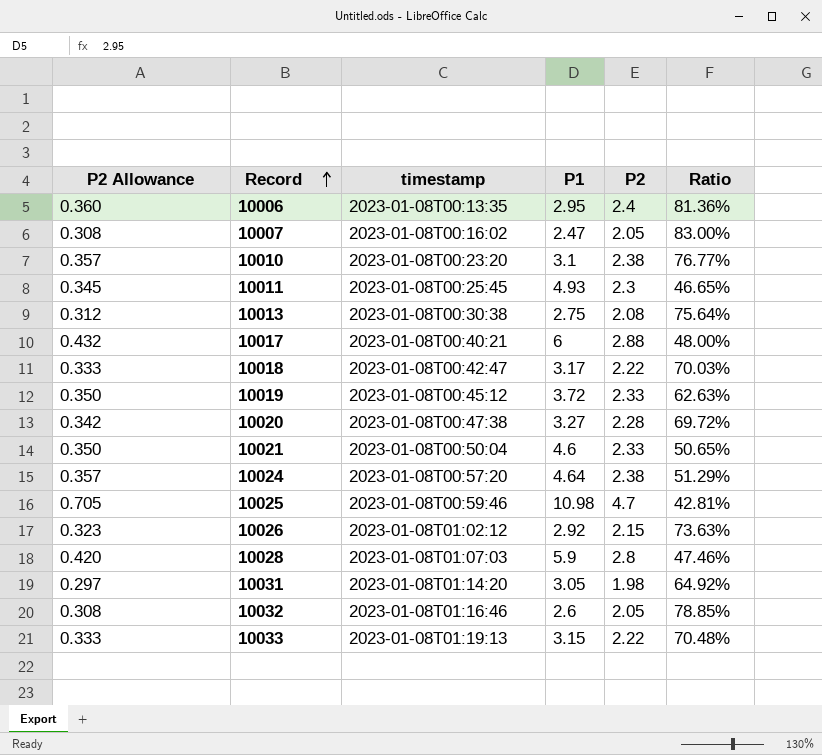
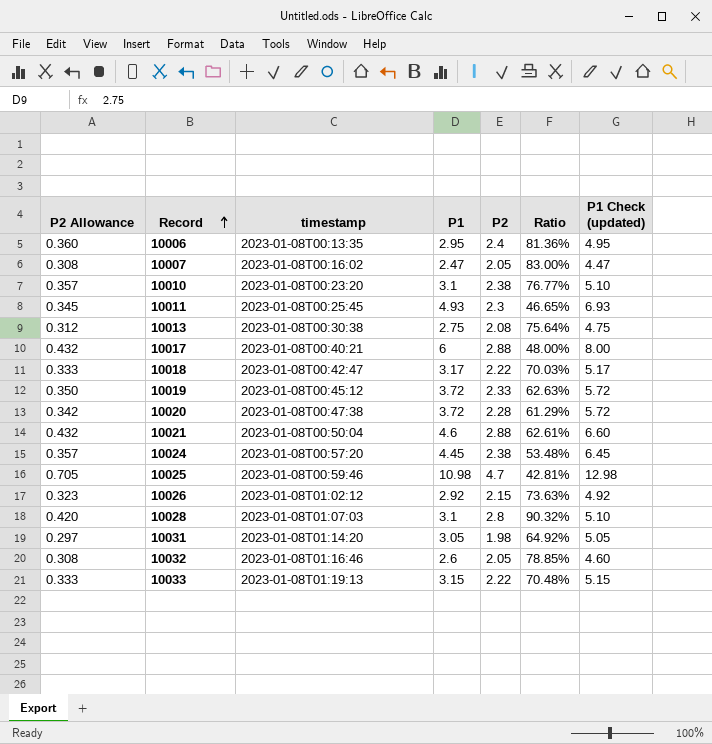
column P1 Check (updated) | formula: none -> [P1] + 2
10020 | P1: 3.27 -> 3.72
10020 | Ratio: 69.72% -> 61.29%
10021 | P2 Allowance: 0.350 -> 0.432
10021 | P2: 2.33 -> 2.88
10021 | Ratio: 50.65% -> 62.61%
10024 | P1: 4.64 -> 4.45
10024 | Ratio: 51.29% -> 53.48%
10028 | P1: 5.9 -> 3.1
10028 | Ratio: 47.46% -> 90.32%

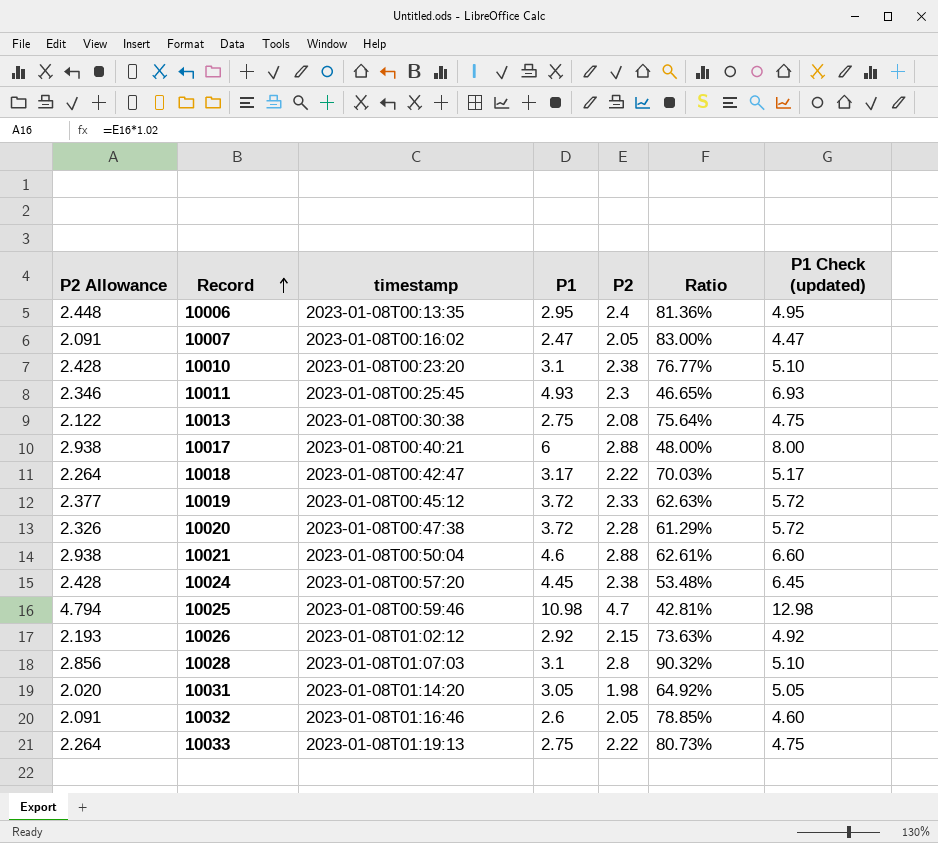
column P2 Allowance | formula: [P2] * 0.15 -> [P2] * 1.02
10033 | P1: 3.15 -> 2.75
10033 | Ratio: 70.48% -> 80.73%
10033 | P1 Check (updated): 5.15 -> 4.75

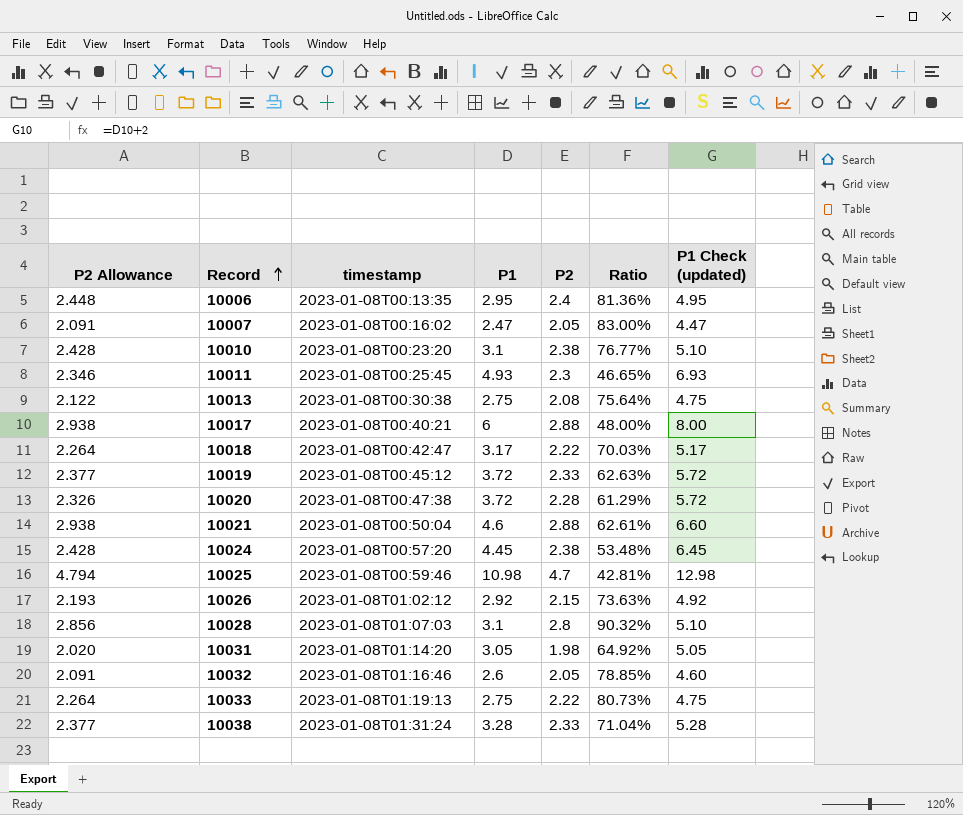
row 10038: none -> 2.377 | 2023-01-08T01:31:24 | 3.28 | 2.33 | 71.04% | 5.28

